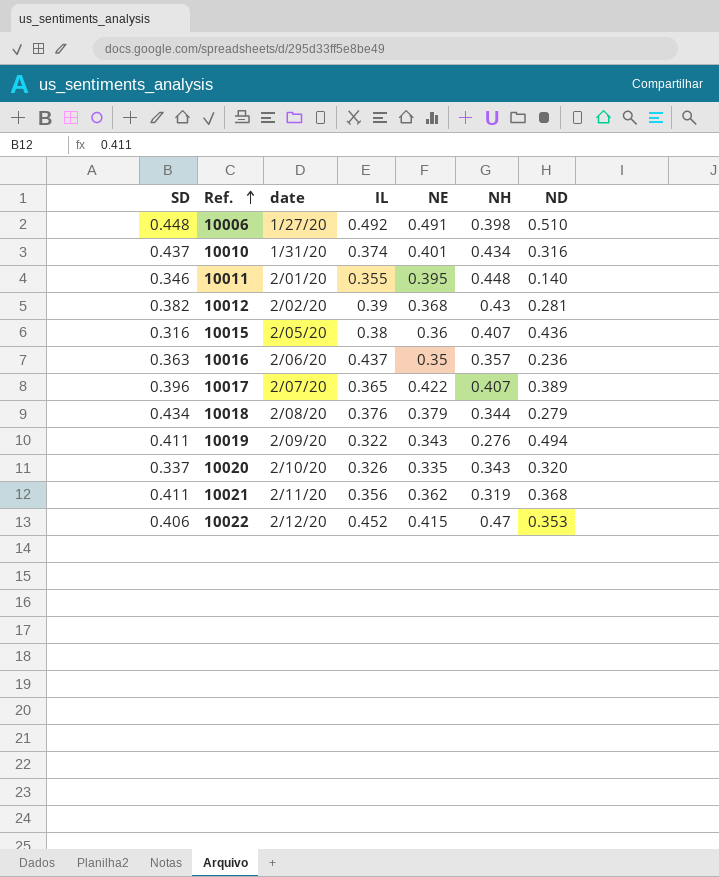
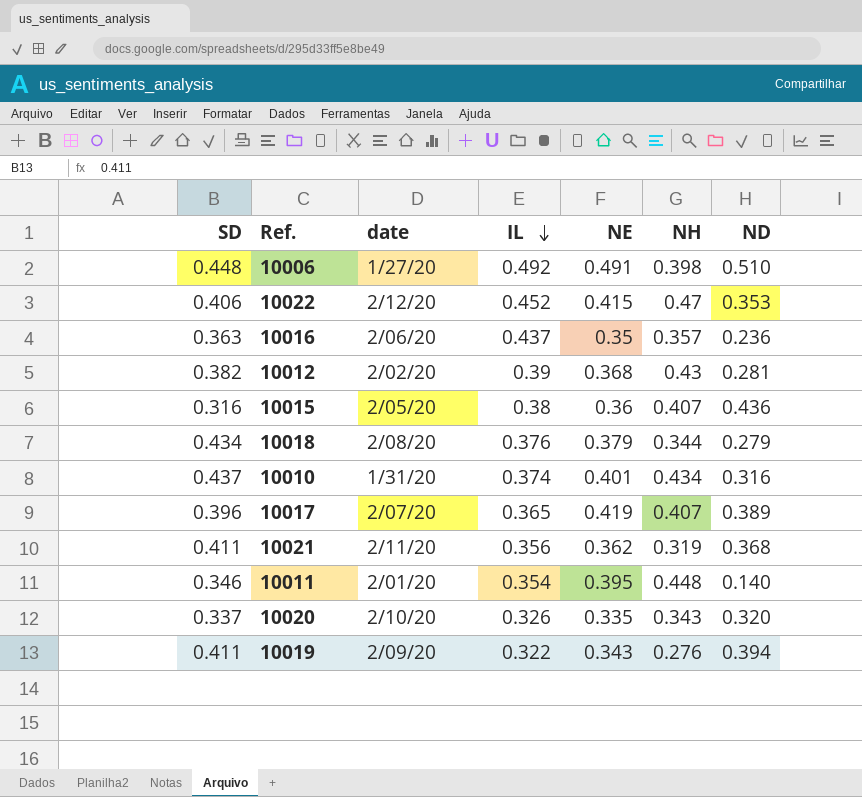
row order: Ref. ascending -> IL descending
10017 | NE: 0.422 -> 0.419
10011 | IL: 0.355 -> 0.354
10019 | ND: 0.494 -> 0.394

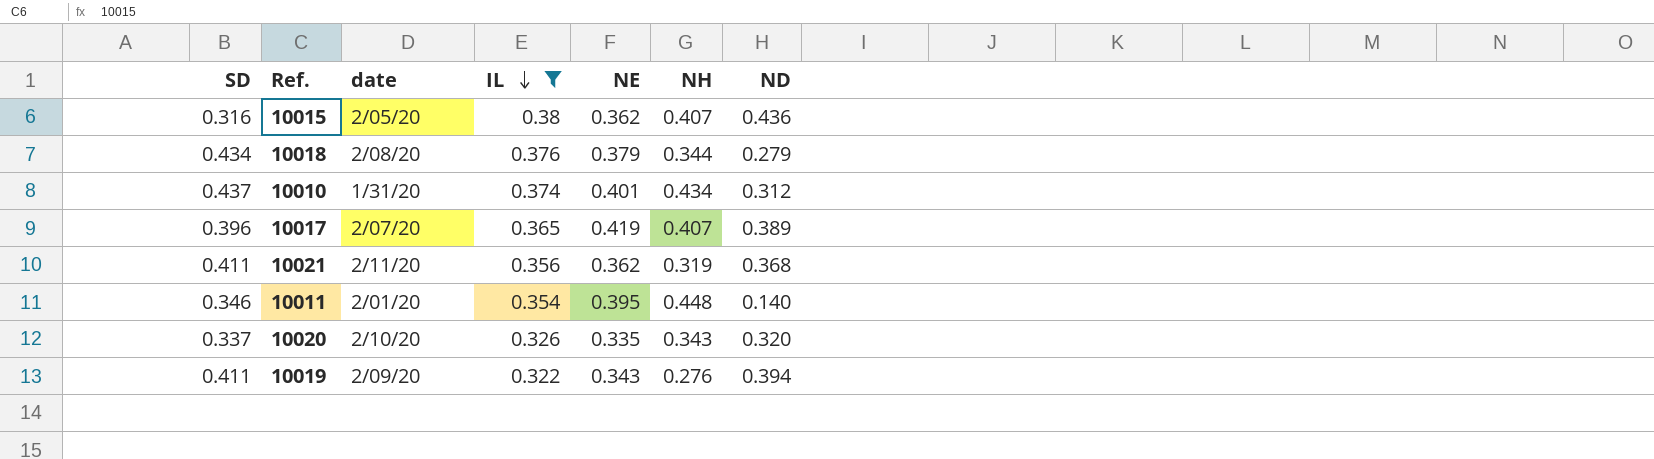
filter: none -> IL <= 0.38
10015 | NE: 0.36 -> 0.362
10010 | ND: 0.316 -> 0.312

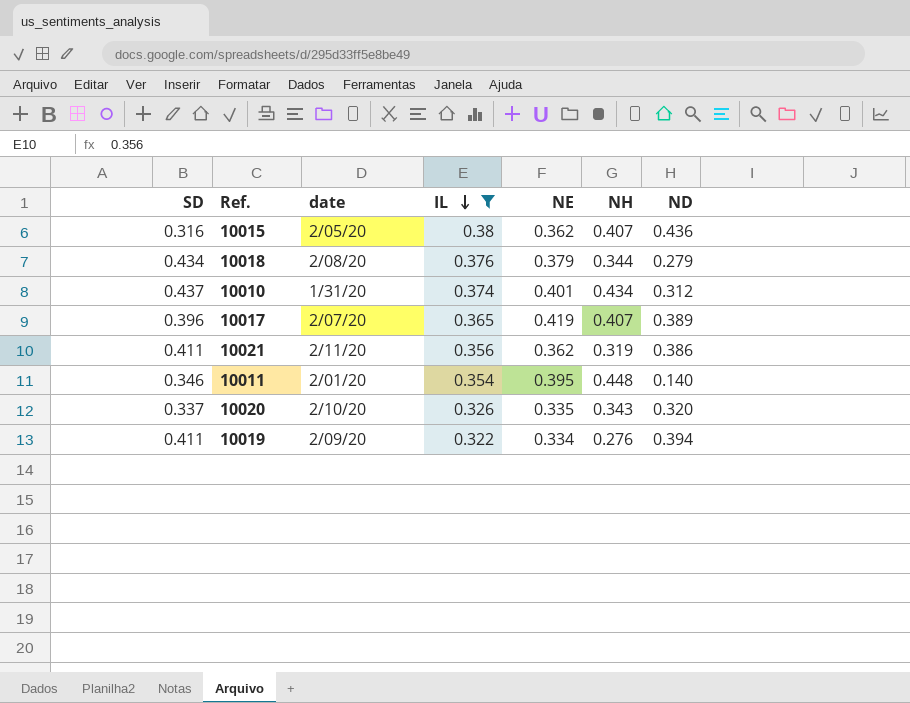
10021 | ND: 0.368 -> 0.386
10019 | NE: 0.343 -> 0.334

